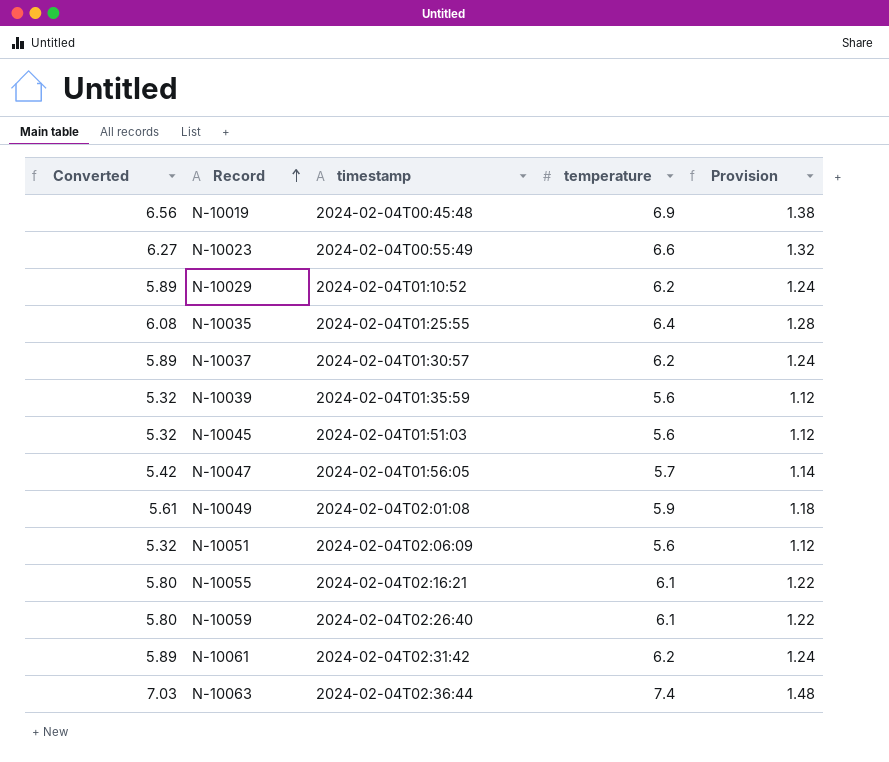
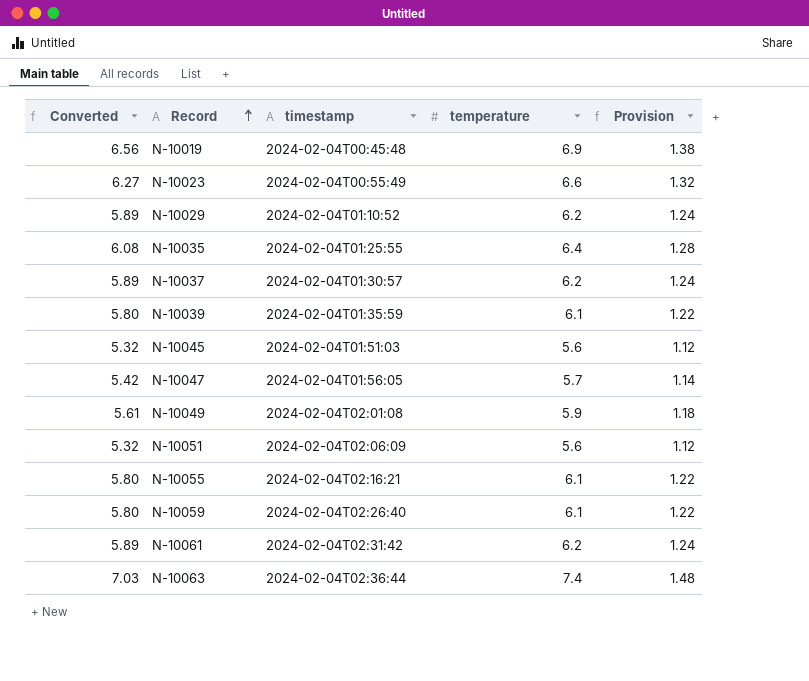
N-10039 | Converted: 5.32 -> 5.80
N-10039 | temperature: 5.6 -> 6.1
N-10039 | Provision: 1.12 -> 1.22

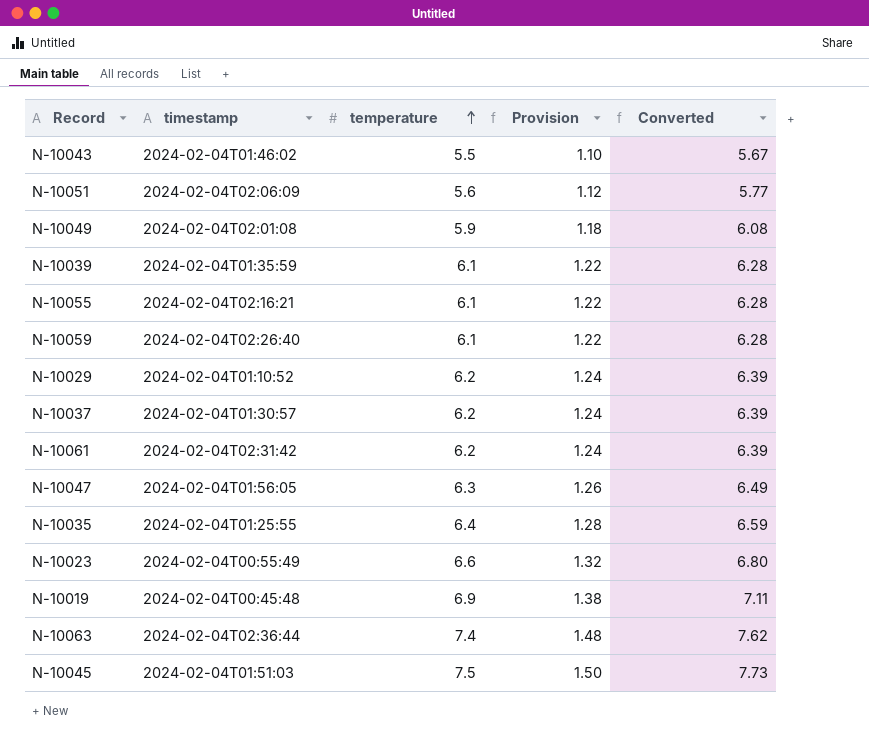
row order: Record ascending -> temperature ascending
column Converted | formula: [temperature] * 0.95 -> [temperature] * 1.03
column Converted | position: 1 -> 5
row N-10043: none -> 2024-02-04T01:46:02 | 5.5 | 1.10 | 5.67
N-10047 | temperature: 5.7 -> 6.3
N-10047 | Provision: 1.14 -> 1.26
N-10045 | temperature: 5.6 -> 7.5
N-10045 | Provision: 1.12 -> 1.50

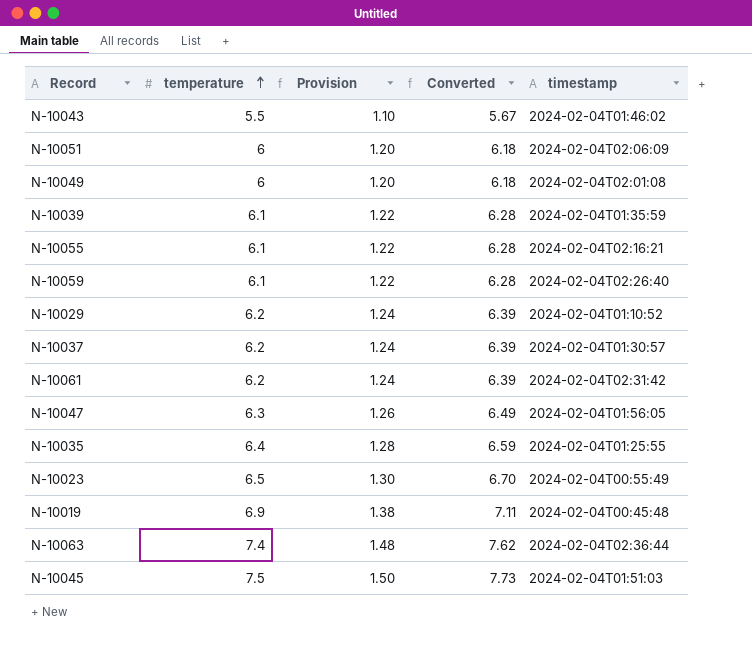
column timestamp | position: 2 -> 5
N-10051 | temperature: 5.6 -> 6
N-10051 | Provision: 1.12 -> 1.20
N-10051 | Converted: 5.77 -> 6.18
N-10049 | temperature: 5.9 -> 6
N-10049 | Provision: 1.18 -> 1.20
N-10049 | Converted: 6.08 -> 6.18
N-10023 | temperature: 6.6 -> 6.5
N-10023 | Provision: 1.32 -> 1.30
N-10023 | Converted: 6.80 -> 6.70

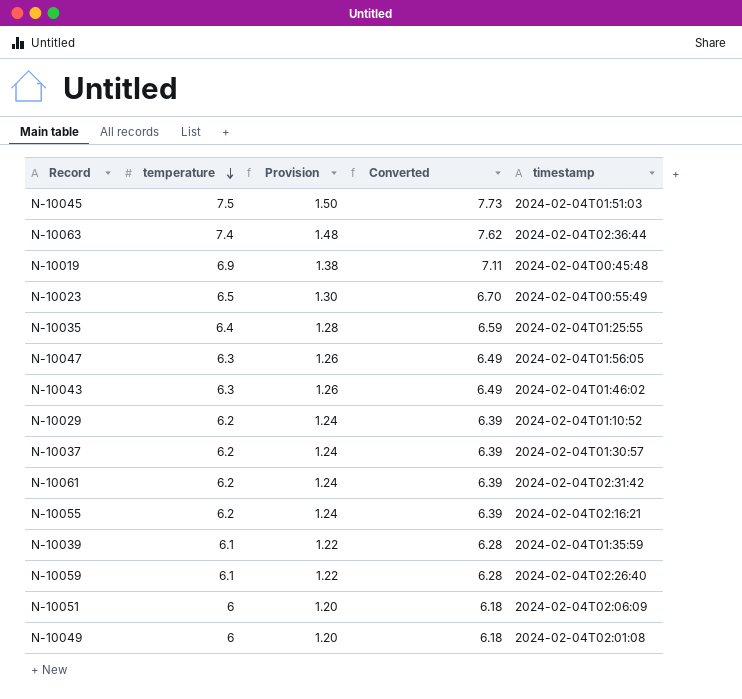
row order: temperature ascending -> temperature descending
N-10043 | temperature: 5.5 -> 6.3
N-10043 | Provision: 1.10 -> 1.26
N-10043 | Converted: 5.67 -> 6.49
N-10055 | temperature: 6.1 -> 6.2
N-10055 | Provision: 1.22 -> 1.24
N-10055 | Converted: 6.28 -> 6.39

